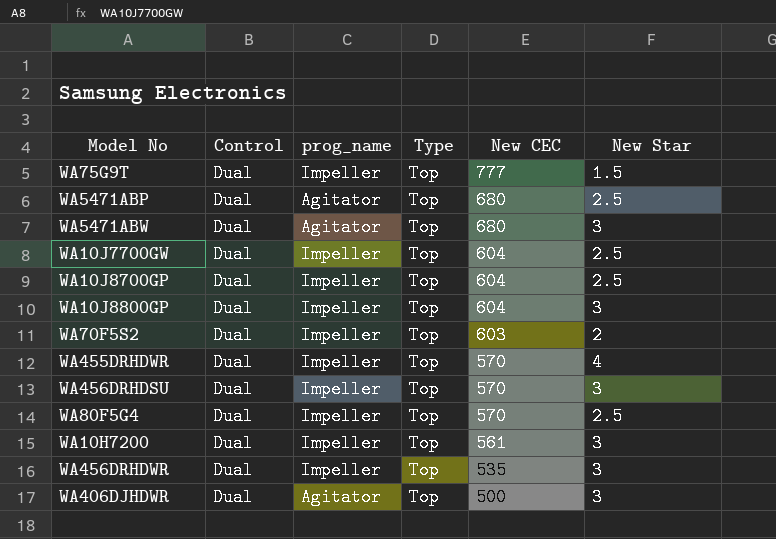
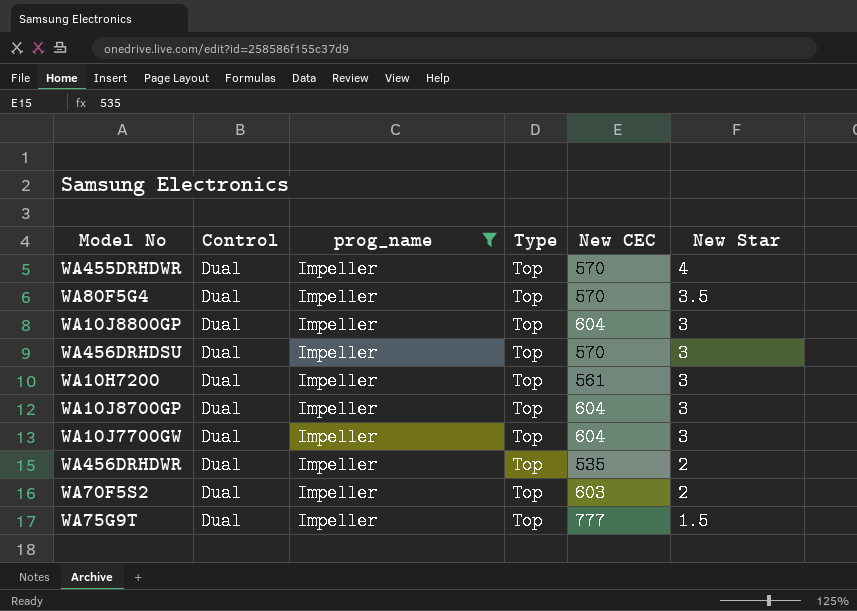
filter: none -> prog_name = Impeller
row order: New CEC descending -> New Star descending
WA80F5G4 | New Star: 2.5 -> 3.5
WA10J8700GP | New Star: 2.5 -> 3
WA10J7700GW | New Star: 2.5 -> 3
WA456DRHDWR | New Star: 3 -> 2

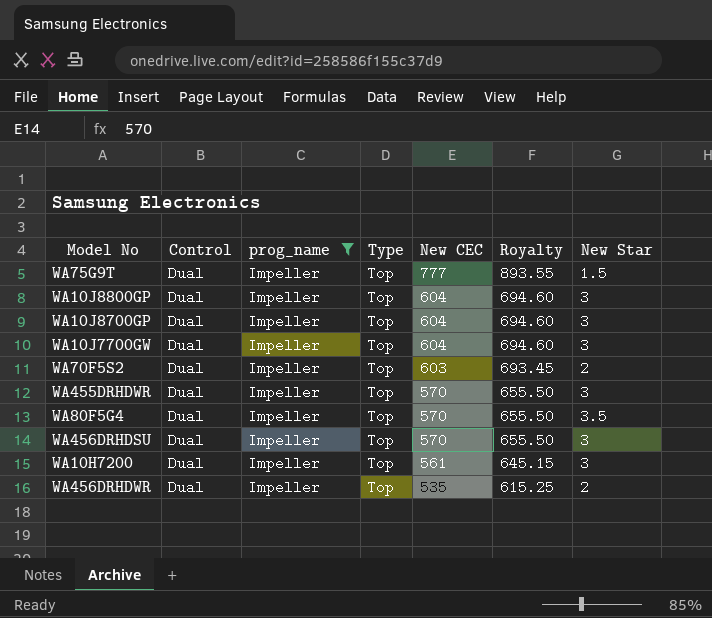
row order: New Star descending -> New CEC descending
column Royalty | formula: none -> [New CEC] * 1.15
WA455DRHDWR | New Star: 4 -> 3

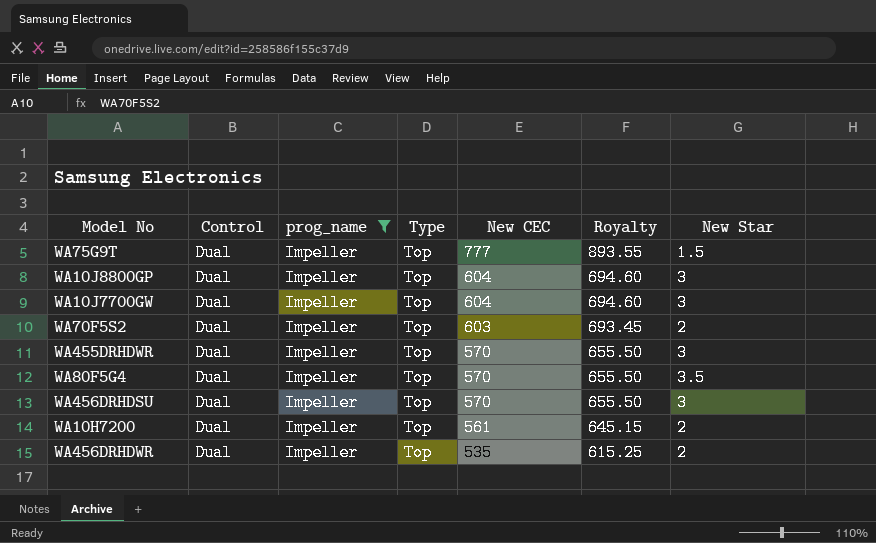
row WA10J8700GP: Dual | Impeller | Top | 604 | 694.60 | 3 -> none
WA10H7200 | New Star: 3 -> 2

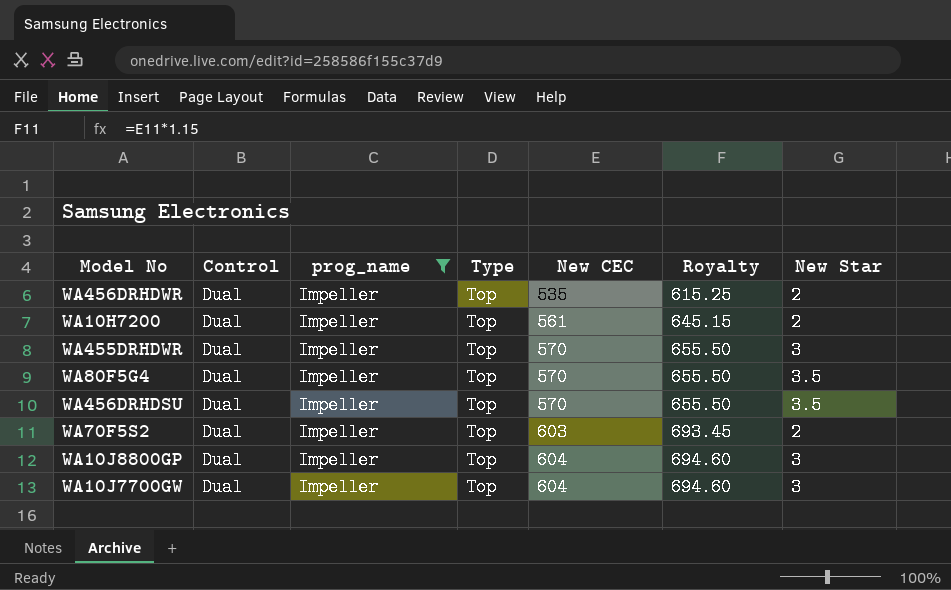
row order: New CEC descending -> New CEC ascending
row WA75G9T: Dual | Impeller | Top | 777 | 893.55 | 1.5 -> none
WA456DRHDSU | New Star: 3 -> 3.5

